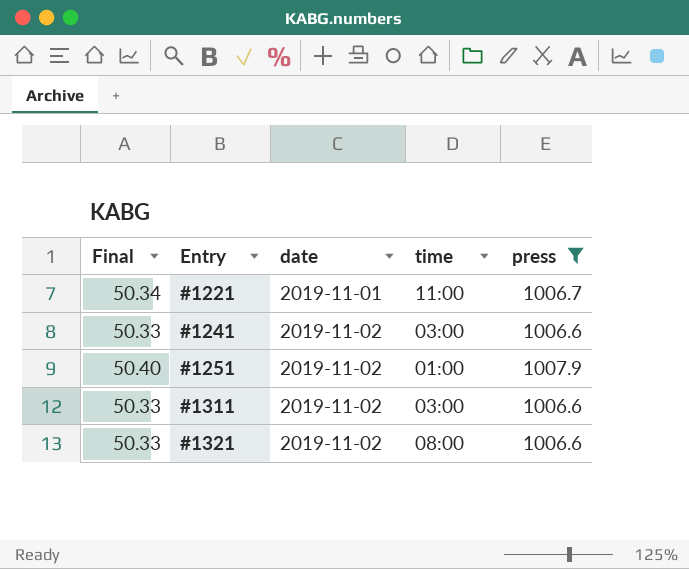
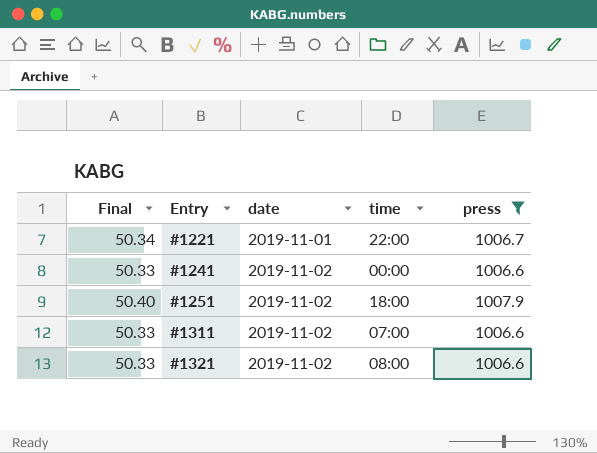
#1221 | time: 11:00 -> 22:00
#1241 | time: 03:00 -> 00:00
#1251 | time: 01:00 -> 18:00
#1311 | time: 03:00 -> 07:00

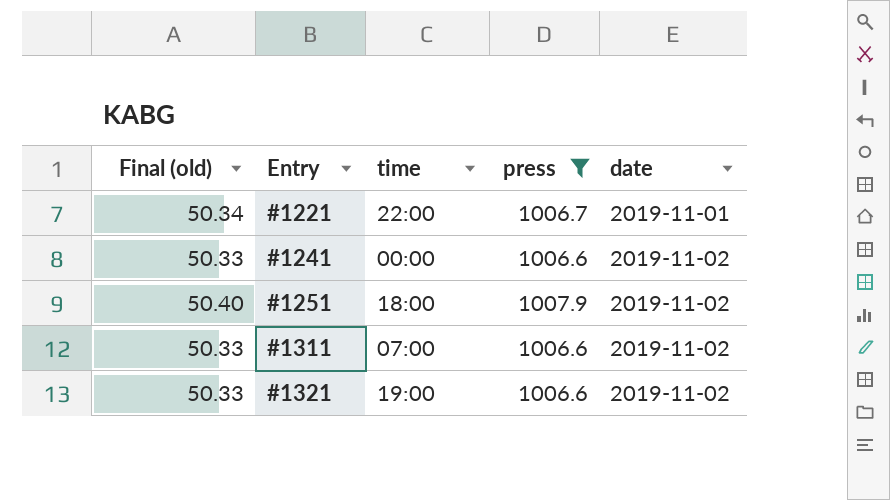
column name: Final -> Final (old)
column date | position: 3 -> 5
#1321 | time: 08:00 -> 19:00

